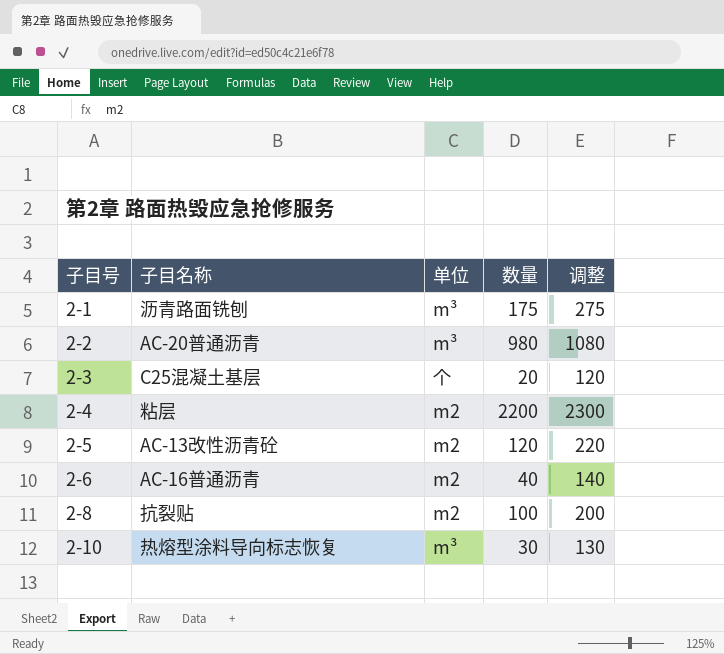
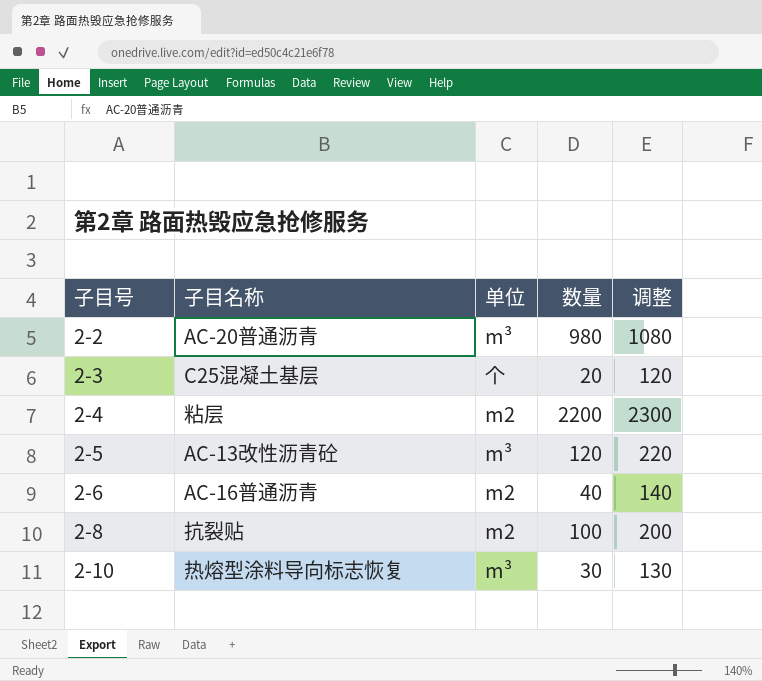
row 2-1: 沥青路面铣刨 | m³ | 175 | 275 -> none
2-5 | 单位: m2 -> m³

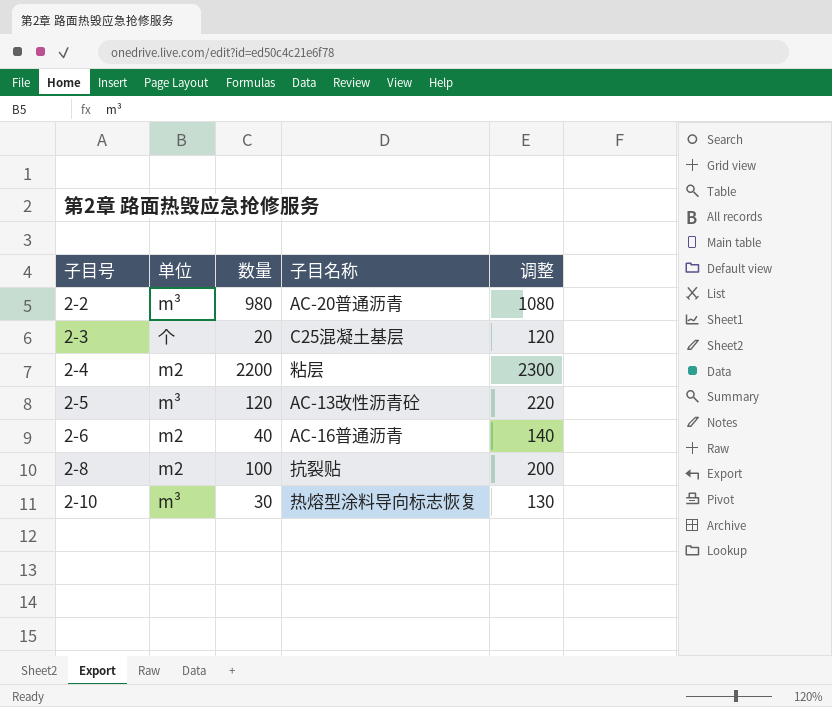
column 子目名称 | position: 2 -> 4

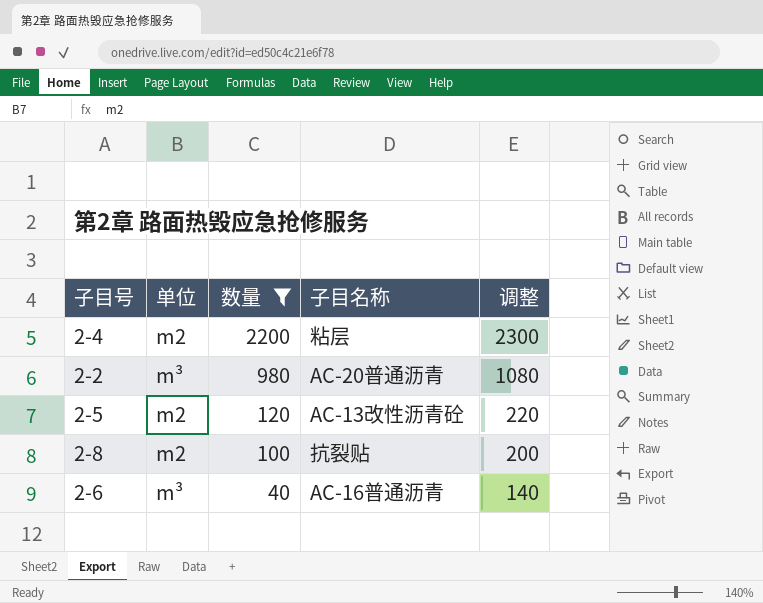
filter: none -> 数量 >= 40
row order: 子目号 ascending -> 数量 descending
2-5 | 单位: m³ -> m2
2-6 | 单位: m2 -> m³

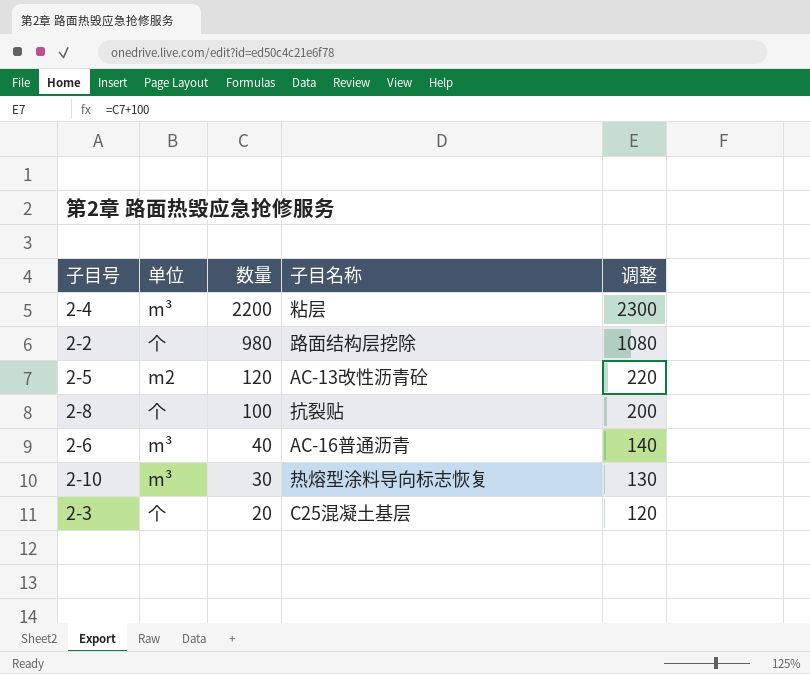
filter: 数量 >= 40 -> none
2-4 | 单位: m2 -> m³
2-2 | 单位: m³ -> 个
2-2 | 子目名称: AC-20普通沥青 -> 路面结构层挖除
2-8 | 单位: m2 -> 个

